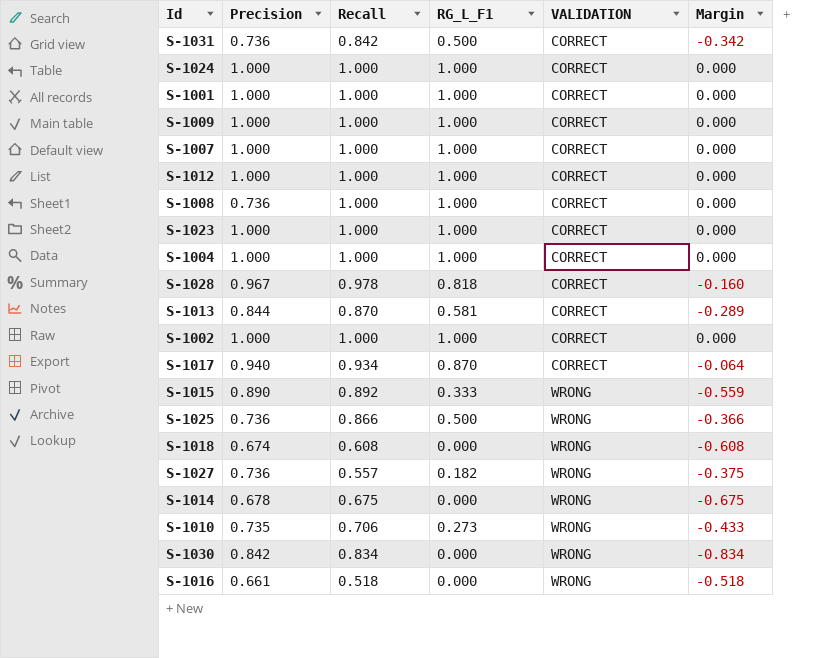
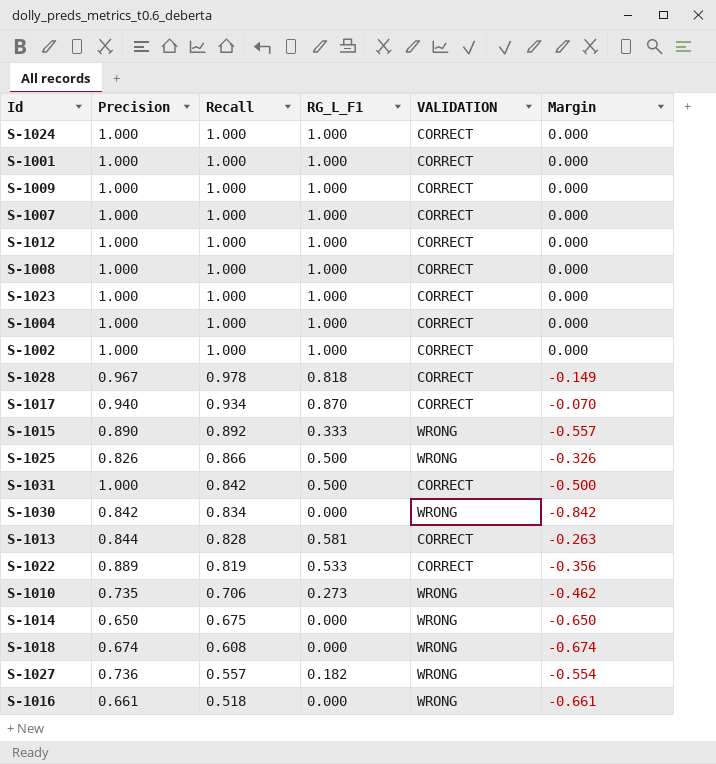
row order: VALIDATION ascending -> Recall descending
column Margin | formula: [RG_L_F1] - [Recall] -> [RG_L_F1] - [Precision]
S-1008 | Precision: 0.736 -> 1.000
S-1025 | Precision: 0.736 -> 0.826
S-1031 | Precision: 0.736 -> 1.000
S-1013 | Recall: 0.870 -> 0.828
row S-1022: none -> 0.889 | 0.819 | 0.533 | CORRECT | -0.356
S-1014 | Precision: 0.678 -> 0.650

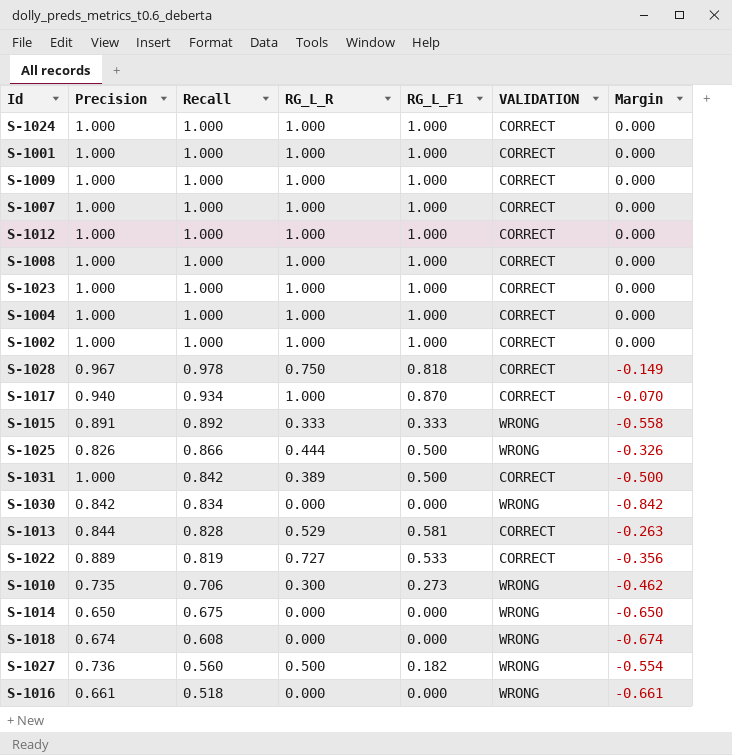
column RG_L_R | position: none -> 4
S-1015 | Precision: 0.890 -> 0.891
S-1015 | Margin: -0.557 -> -0.558
S-1027 | Recall: 0.557 -> 0.560

